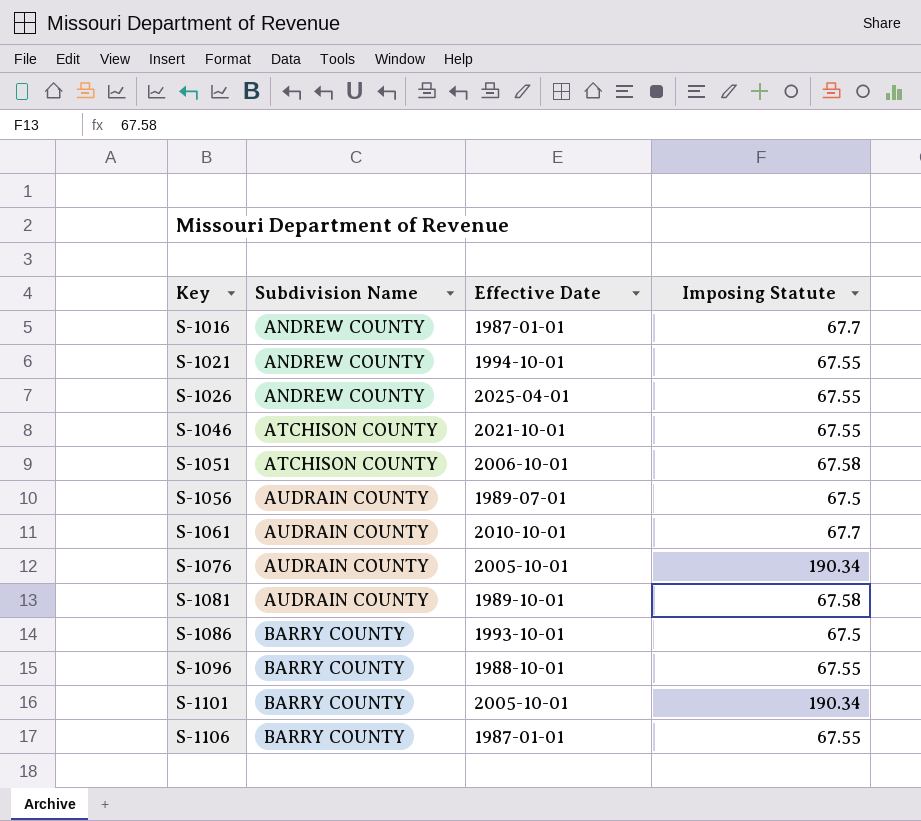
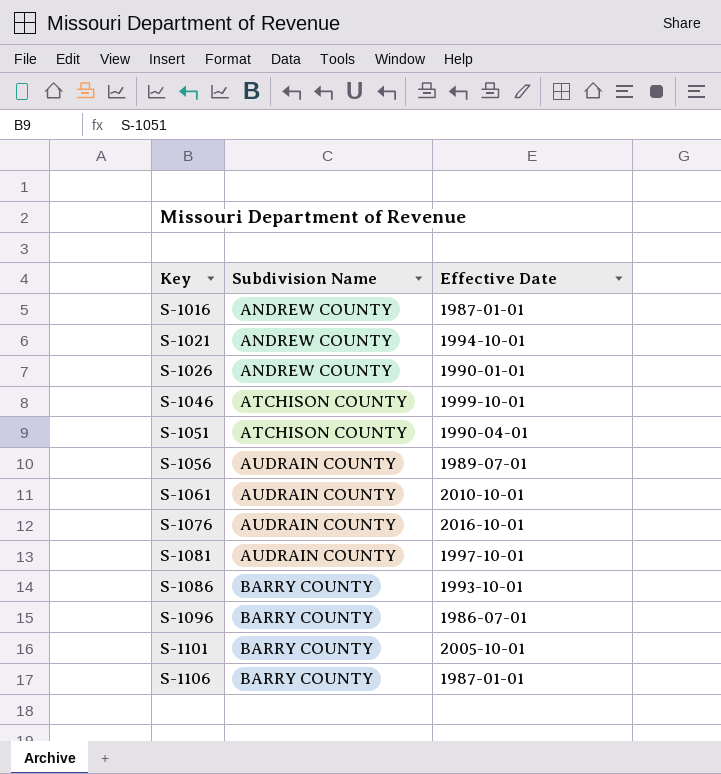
column Imposing Statute | position: 4 -> none
S-1026 | Effective Date: 2025-04-01 -> 1990-01-01
S-1046 | Effective Date: 2021-10-01 -> 1999-10-01
S-1051 | Effective Date: 2006-10-01 -> 1990-04-01
S-1076 | Effective Date: 2005-10-01 -> 2016-10-01
S-1081 | Effective Date: 1989-10-01 -> 1997-10-01
S-1096 | Effective Date: 1988-10-01 -> 1986-07-01

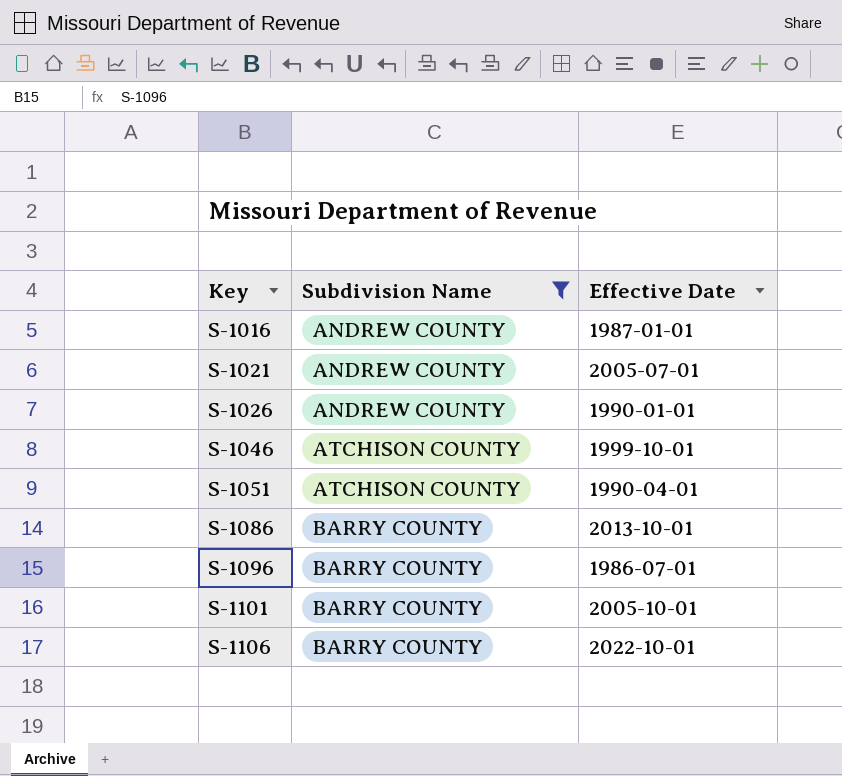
filter: none -> Subdivision Name != AUDRAIN COUNTY
S-1021 | Effective Date: 1994-10-01 -> 2005-07-01
S-1086 | Effective Date: 1993-10-01 -> 2013-10-01
S-1106 | Effective Date: 1987-01-01 -> 2022-10-01

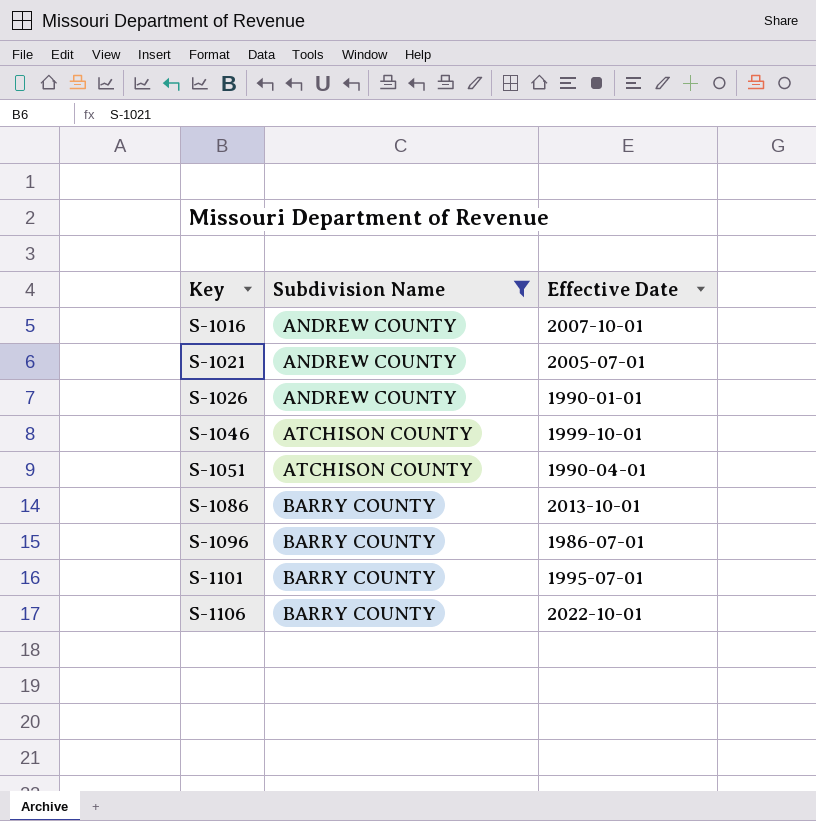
S-1016 | Effective Date: 1987-01-01 -> 2007-10-01
S-1101 | Effective Date: 2005-10-01 -> 1995-07-01

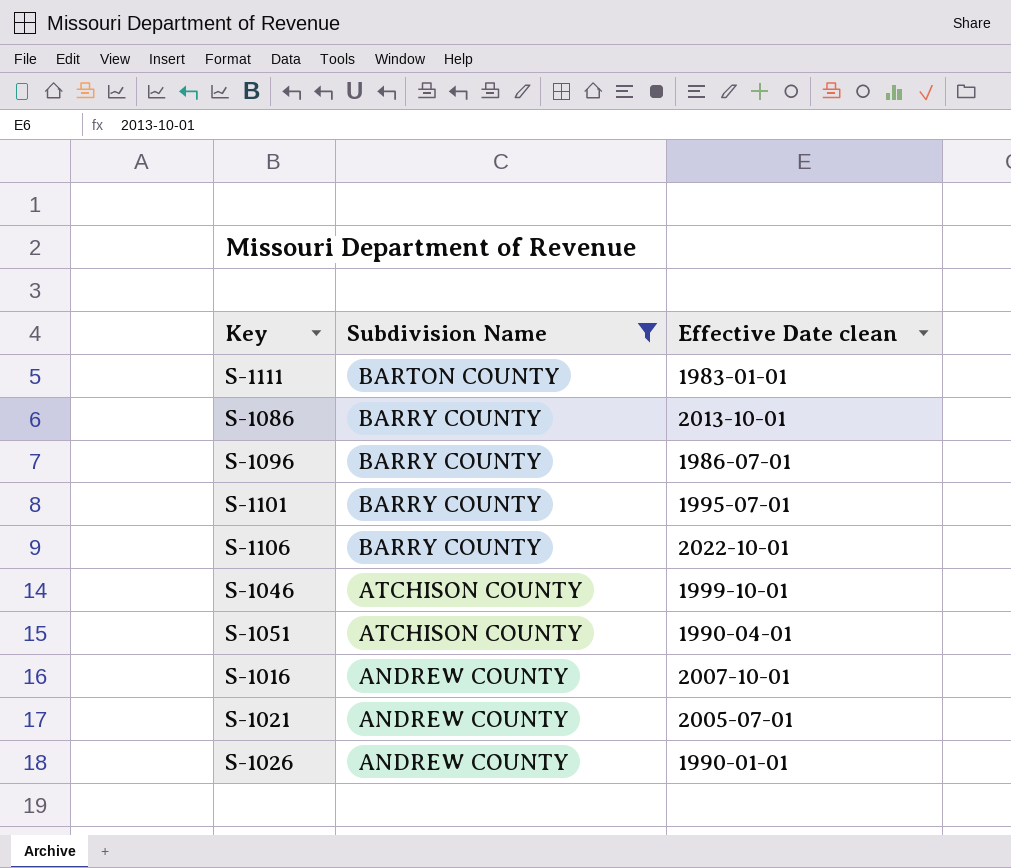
row order: Key ascending -> Subdivision Name descending
column name: Effective Date -> Effective Date clean
row S-1111: none -> BARTON COUNTY | 1983-01-01

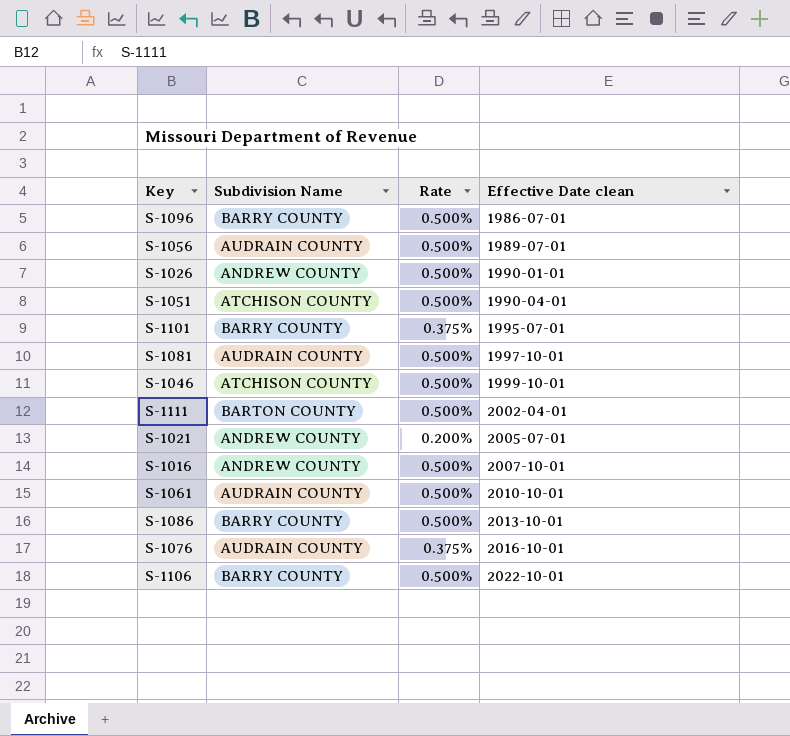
filter: Subdivision Name != AUDRAIN COUNTY -> none
row order: Subdivision Name descending -> Effective Date clean ascending
column Rate | position: none -> 3
S-1111 | Effective Date clean: 1983-01-01 -> 2002-04-01

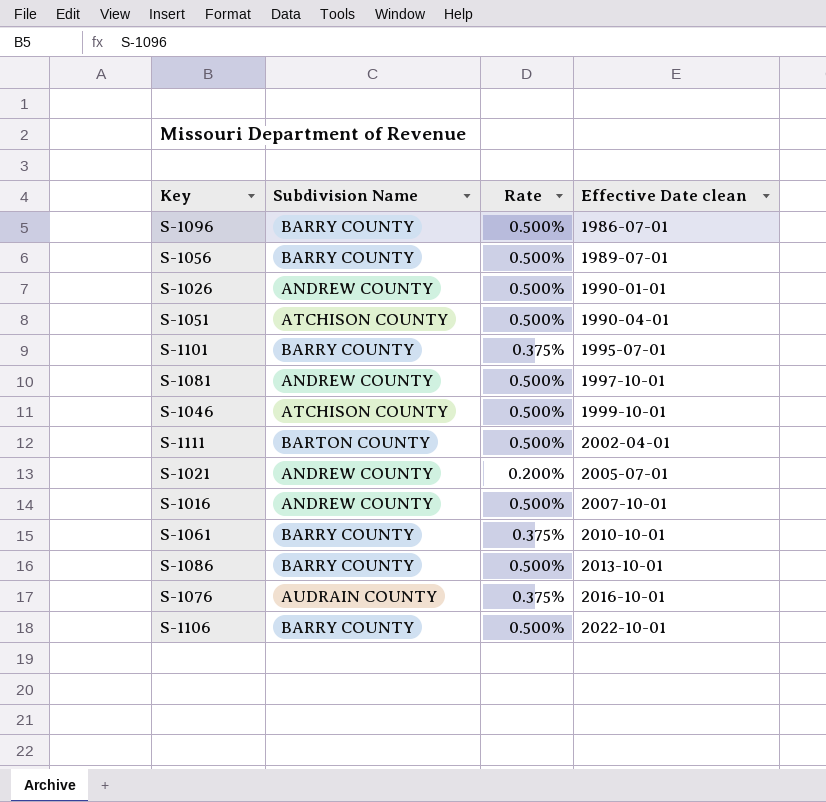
S-1056 | Subdivision Name: AUDRAIN COUNTY -> BARRY COUNTY
S-1081 | Subdivision Name: AUDRAIN COUNTY -> ANDREW COUNTY
S-1061 | Subdivision Name: AUDRAIN COUNTY -> BARRY COUNTY
S-1061 | Rate: 0.500% -> 0.375%

